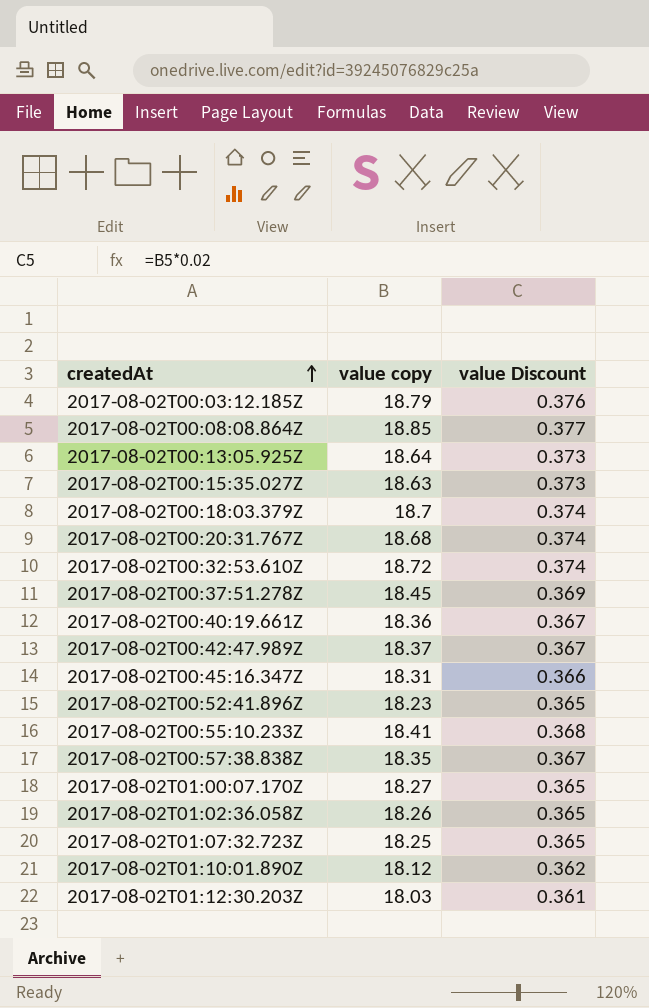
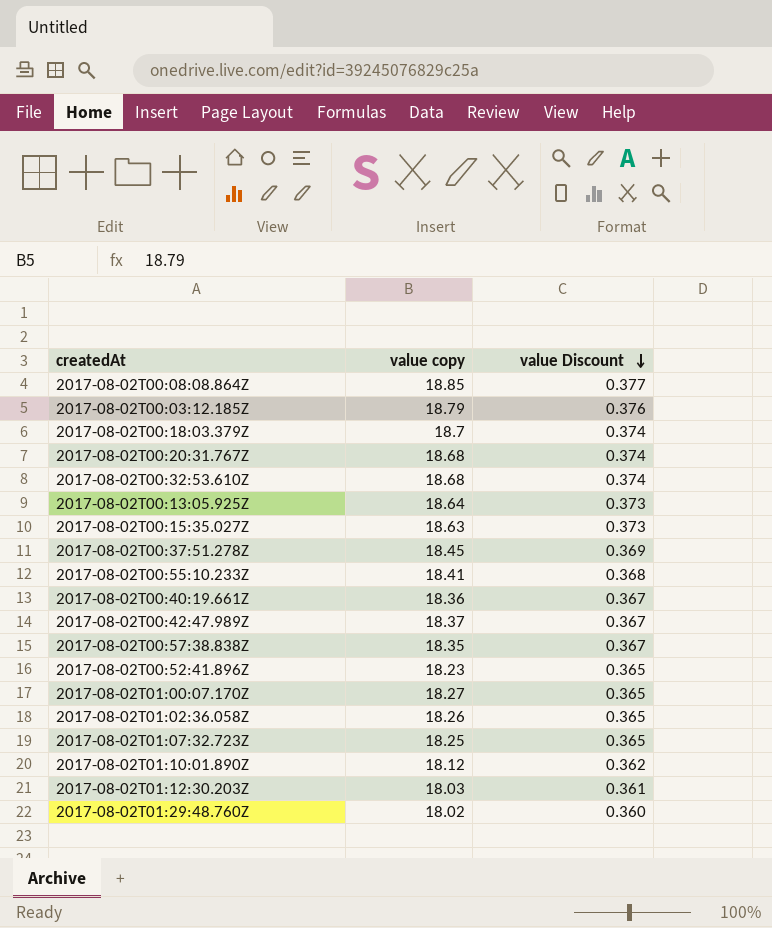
row order: createdAt ascending -> value Discount descending
row 2017-08-02T00:45:16.347Z: 18.31 | 0.366 -> none
2017-08-02T00:32:53.610Z | value copy: 18.72 -> 18.68
row 2017-08-02T01:29:48.760Z: none -> 18.02 | 0.360

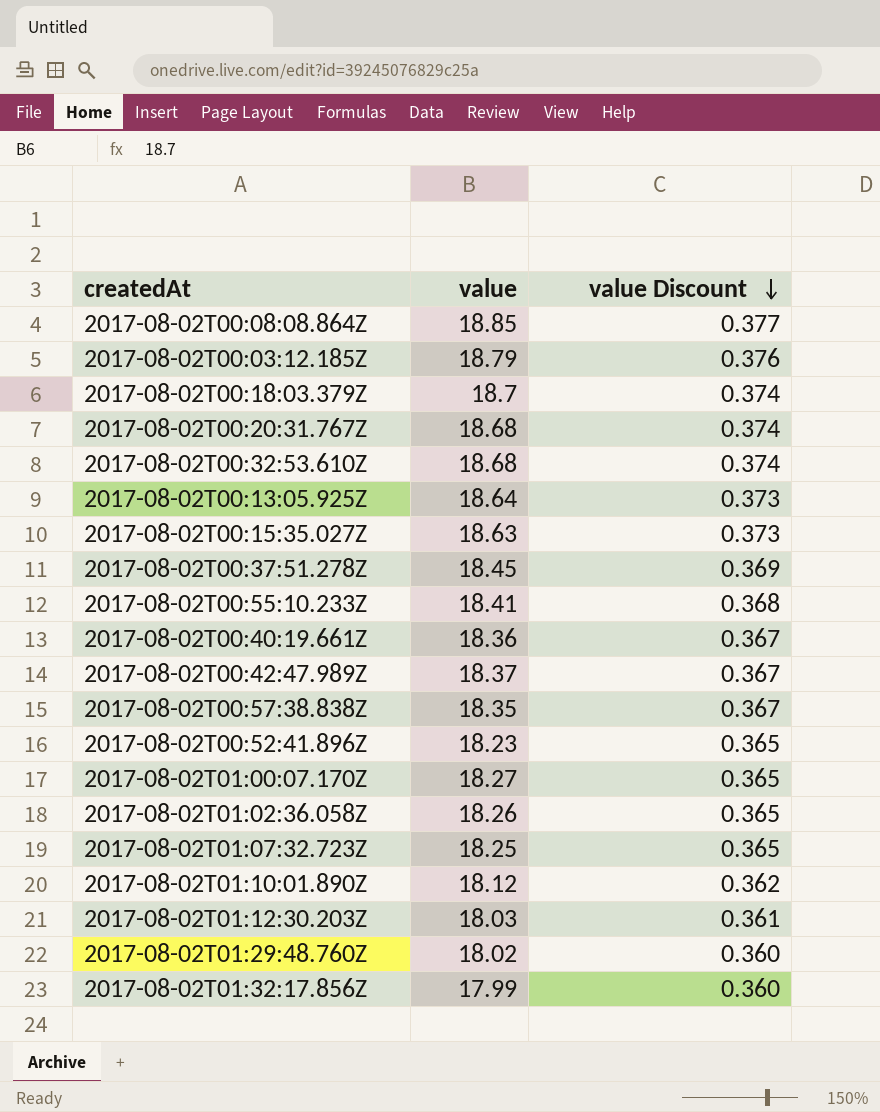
column name: value copy -> value
row 2017-08-02T01:32:17.856Z: none -> 17.99 | 0.360

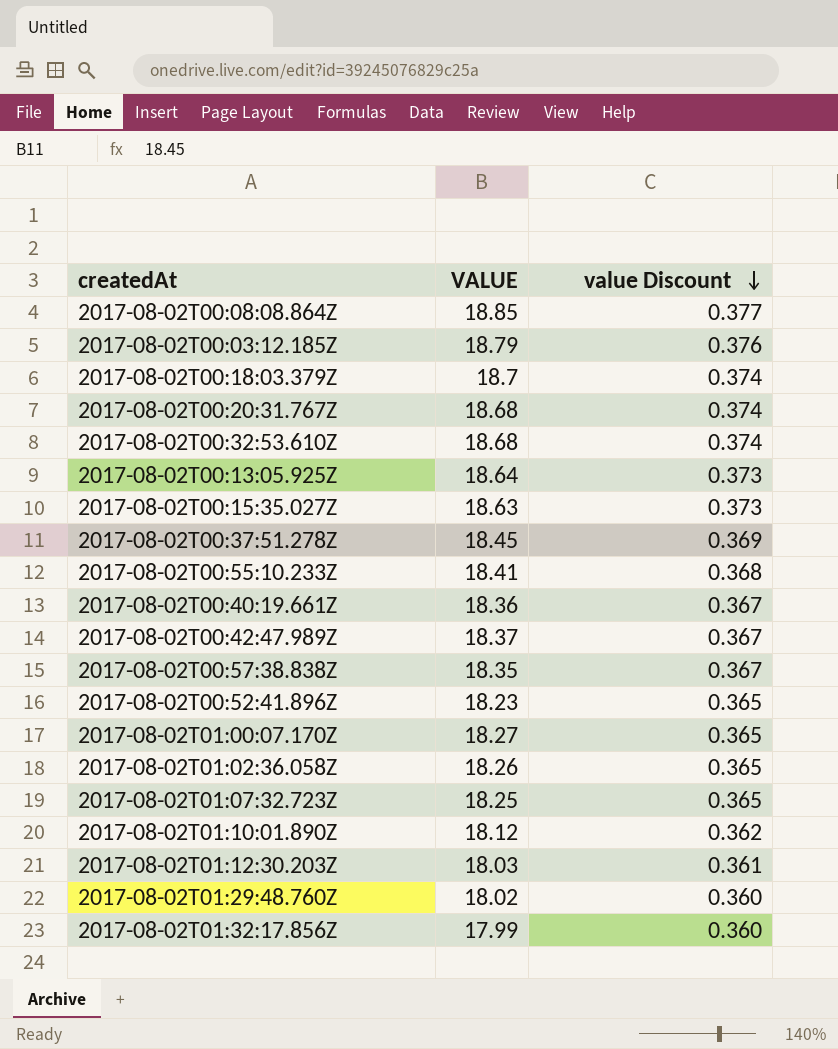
column name: value -> VALUE

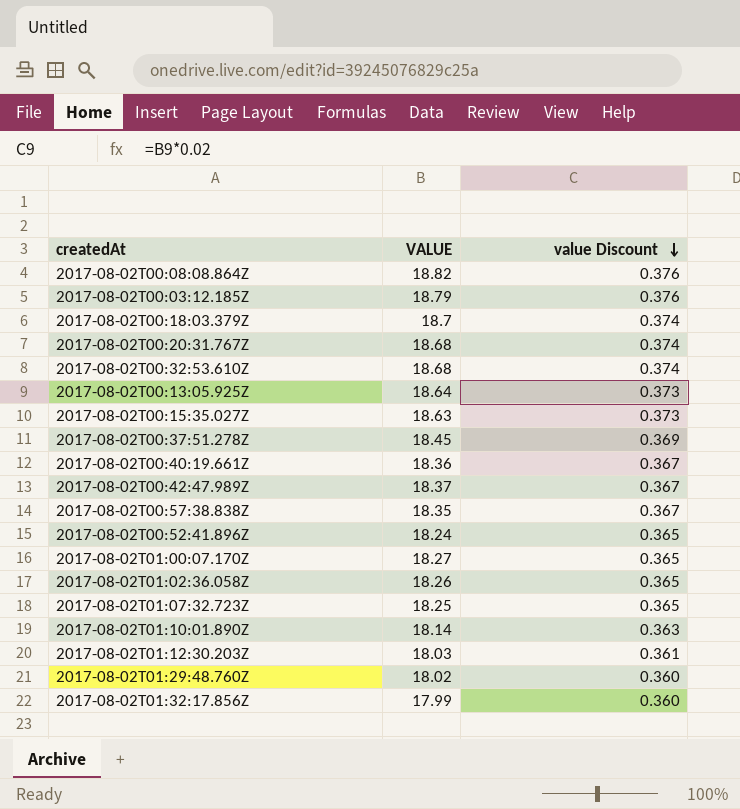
row 2017-08-02T00:55:10.233Z: 18.41 | 0.368 -> none
2017-08-02T00:08:08.864Z | VALUE: 18.85 -> 18.82
2017-08-02T00:08:08.864Z | value Discount: 0.377 -> 0.376
2017-08-02T00:52:41.896Z | VALUE: 18.23 -> 18.24
2017-08-02T01:10:01.890Z | VALUE: 18.12 -> 18.14
2017-08-02T01:10:01.890Z | value Discount: 0.362 -> 0.363

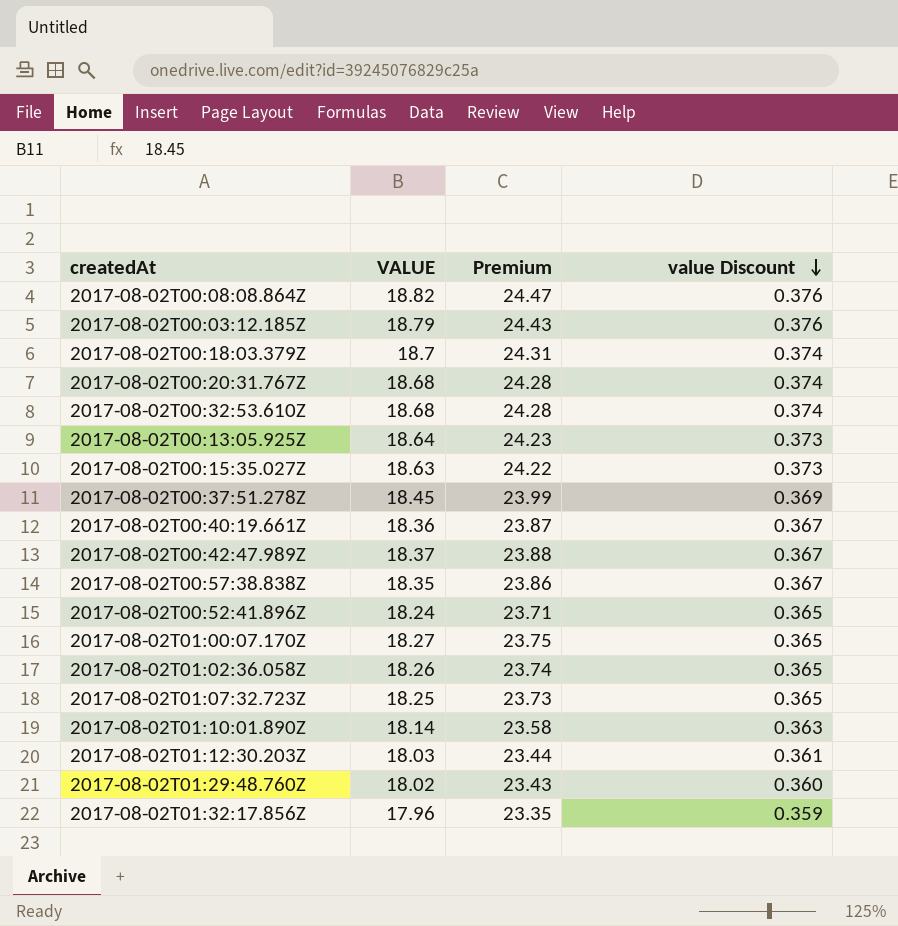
column Premium | formula: none -> [VALUE] * 1.3
2017-08-02T01:32:17.856Z | VALUE: 17.99 -> 17.96
2017-08-02T01:32:17.856Z | value Discount: 0.360 -> 0.359

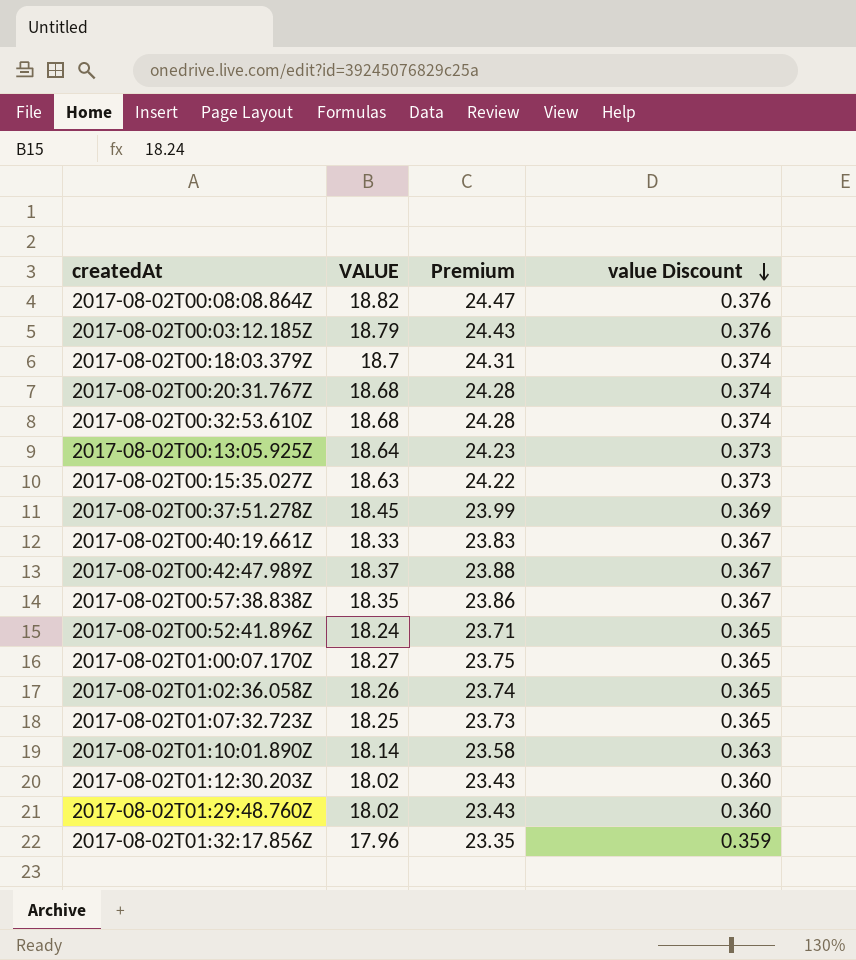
2017-08-02T00:40:19.661Z | VALUE: 18.36 -> 18.33
2017-08-02T00:40:19.661Z | Premium: 23.87 -> 23.83
2017-08-02T01:12:30.203Z | VALUE: 18.03 -> 18.02
2017-08-02T01:12:30.203Z | Premium: 23.44 -> 23.43
2017-08-02T01:12:30.203Z | value Discount: 0.361 -> 0.360

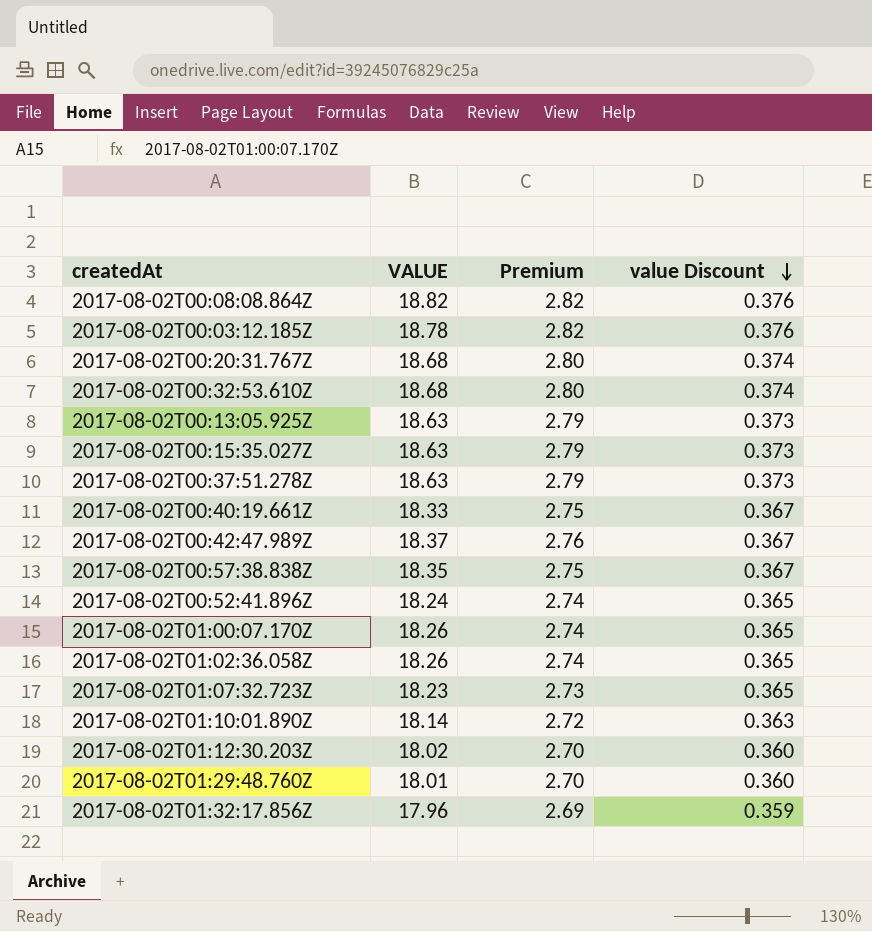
column Premium | formula: [VALUE] * 1.3 -> [VALUE] * 0.15
row 2017-08-02T00:18:03.379Z: 18.7 | 24.31 | 0.374 -> none
2017-08-02T00:03:12.185Z | VALUE: 18.79 -> 18.78
2017-08-02T00:13:05.925Z | VALUE: 18.64 -> 18.63
2017-08-02T00:37:51.278Z | VALUE: 18.45 -> 18.63
2017-08-02T00:37:51.278Z | value Discount: 0.369 -> 0.373
2017-08-02T01:00:07.170Z | VALUE: 18.27 -> 18.26
2017-08-02T01:07:32.723Z | VALUE: 18.25 -> 18.23
2017-08-02T01:29:48.760Z | VALUE: 18.02 -> 18.01

